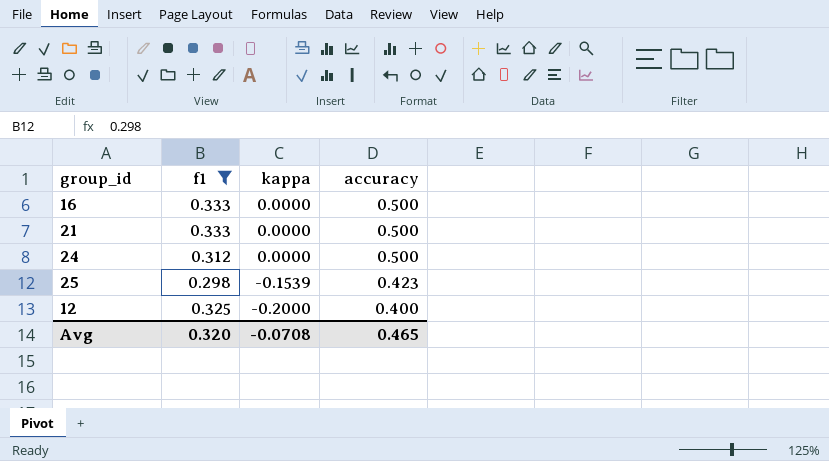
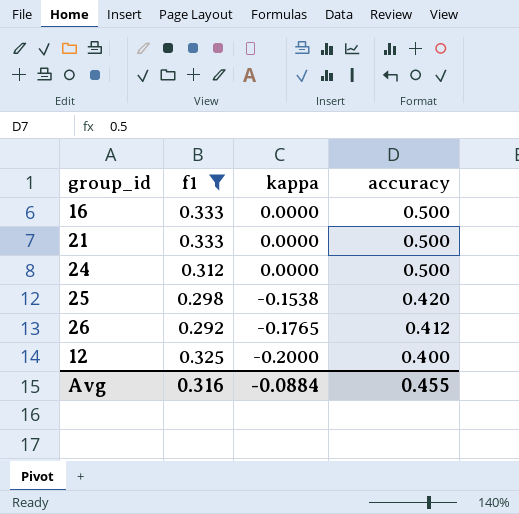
25 | kappa: -0.1539 -> -0.1538
25 | accuracy: 0.423 -> 0.420
row 26: none -> 0.292 | -0.1765 | 0.412
Avg | f1: 0.320 -> 0.316
Avg | kappa: -0.0708 -> -0.0884
Avg | accuracy: 0.465 -> 0.455

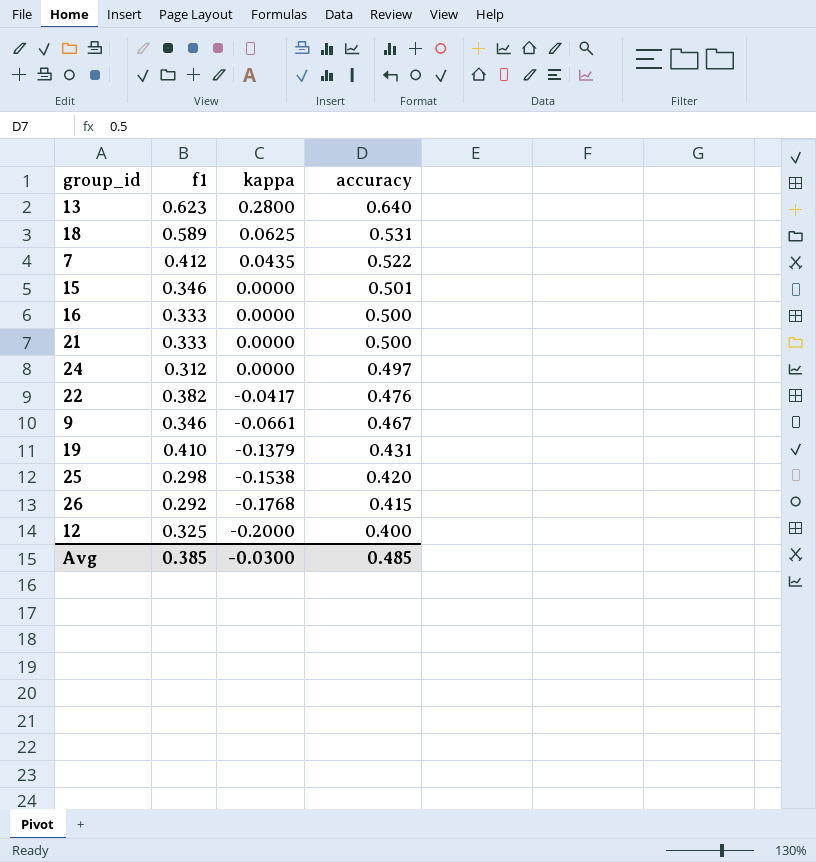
filter: f1 <= 0.333 -> none
24 | accuracy: 0.500 -> 0.497
26 | kappa: -0.1765 -> -0.1768
26 | accuracy: 0.412 -> 0.415
Avg | f1: 0.316 -> 0.385
Avg | kappa: -0.0884 -> -0.0300
Avg | accuracy: 0.455 -> 0.485

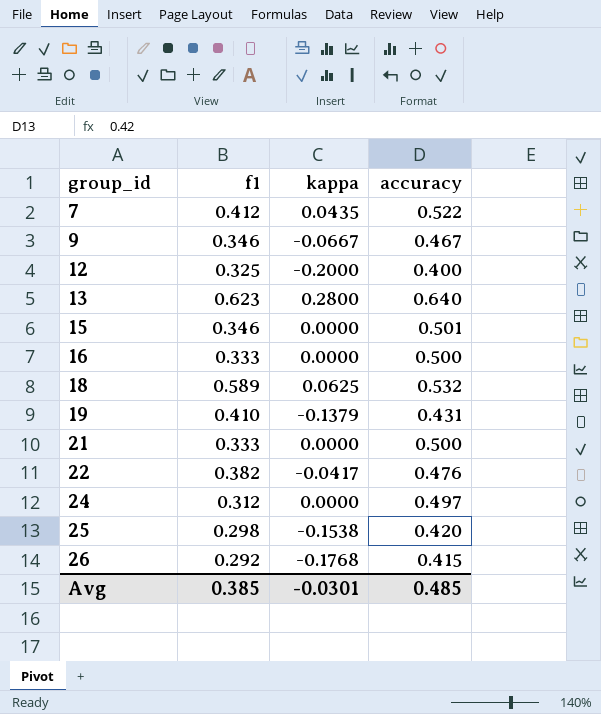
row order: kappa descending -> group_id ascending
9 | kappa: -0.0661 -> -0.0667
18 | accuracy: 0.531 -> 0.532
Avg | kappa: -0.0300 -> -0.0301

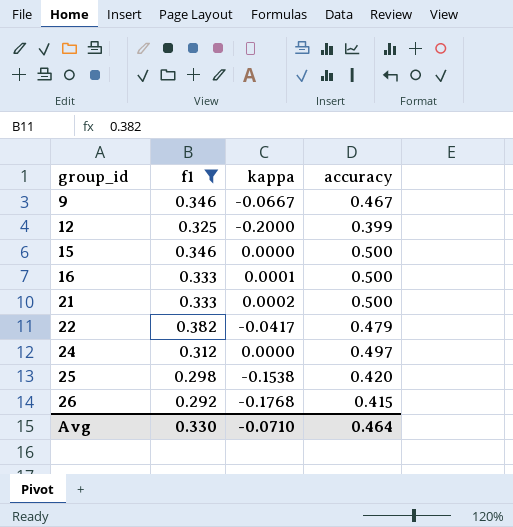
filter: none -> f1 <= 0.382
12 | accuracy: 0.400 -> 0.399
15 | accuracy: 0.501 -> 0.500
16 | kappa: 0.0000 -> 0.0001
21 | kappa: 0.0000 -> 0.0002
22 | accuracy: 0.476 -> 0.479
Avg | f1: 0.385 -> 0.330
Avg | kappa: -0.0301 -> -0.0710
Avg | accuracy: 0.485 -> 0.464

